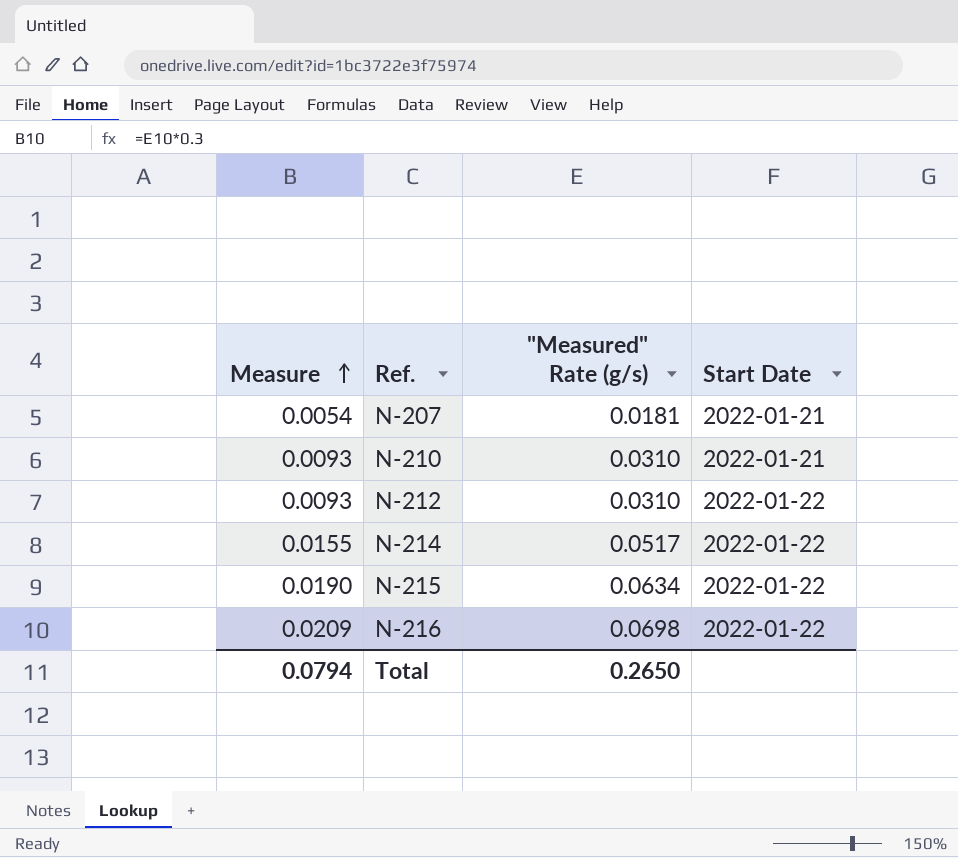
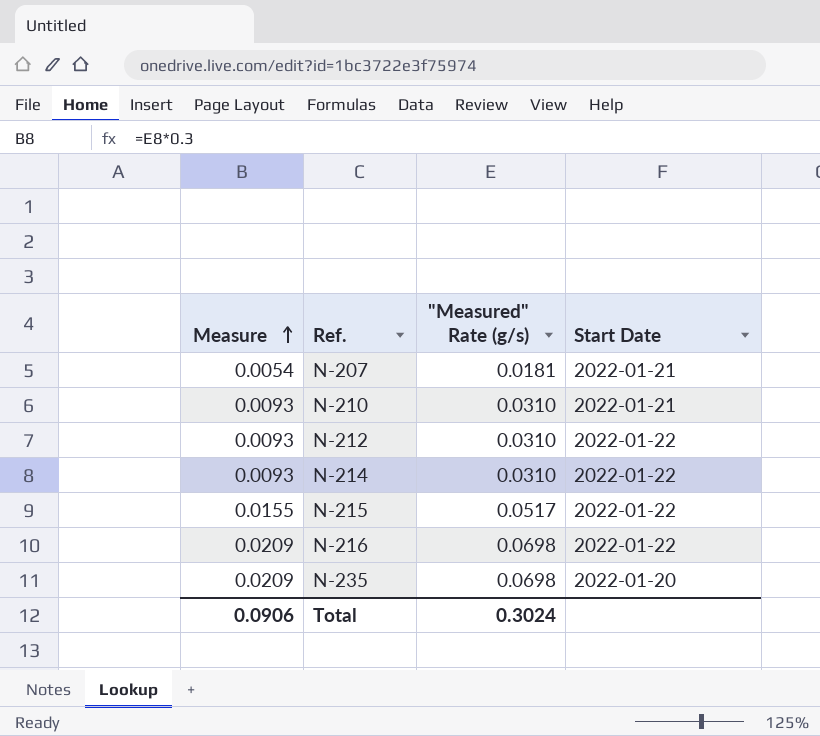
N-214 | Measure: 0.0155 -> 0.0093
N-214 | "Measured" Rate (g/s): 0.0517 -> 0.0310
N-215 | Measure: 0.0190 -> 0.0155
N-215 | "Measured" Rate (g/s): 0.0634 -> 0.0517
row N-235: none -> 0.0209 | 0.0698 | 2022-01-20
Total | Measure: 0.0794 -> 0.0906
Total | "Measured" Rate (g/s): 0.2650 -> 0.3024

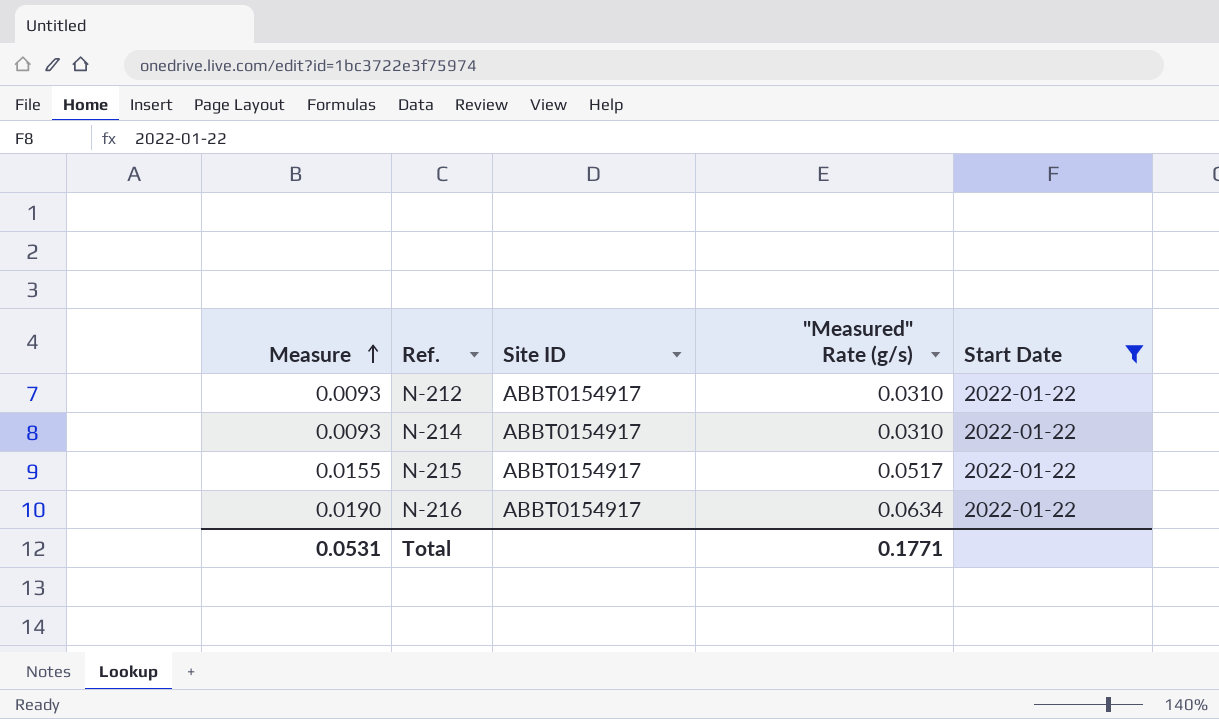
filter: none -> Start Date = 2022-01-22
column Site ID | position: none -> 3
N-216 | Measure: 0.0209 -> 0.0190
N-216 | "Measured" Rate (g/s): 0.0698 -> 0.0634
Total | Measure: 0.0906 -> 0.0531
Total | "Measured" Rate (g/s): 0.3024 -> 0.1771

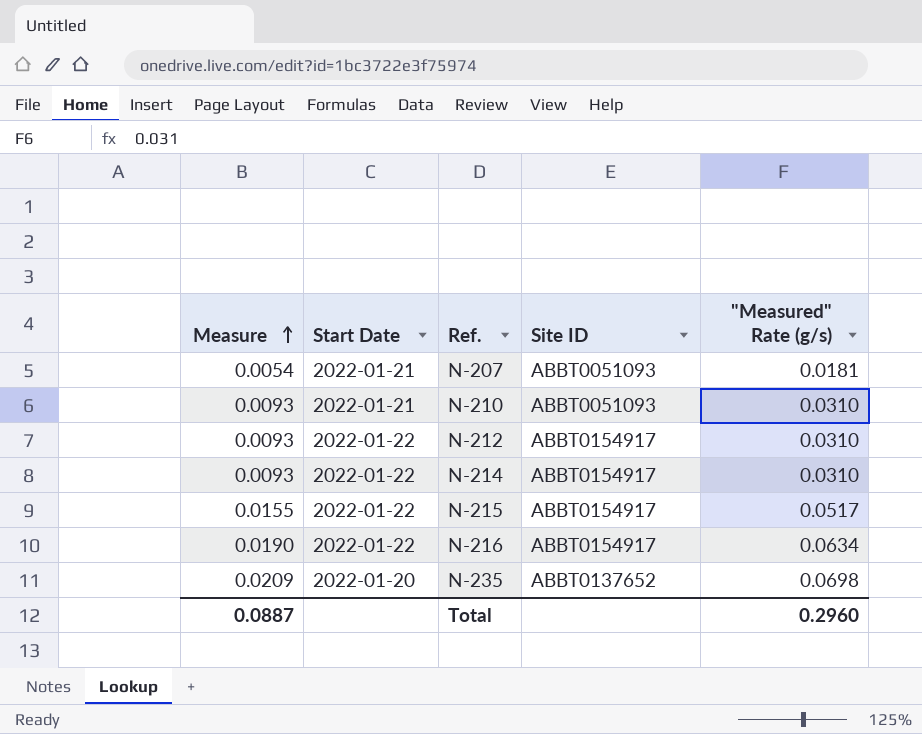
filter: Start Date = 2022-01-22 -> none
column Start Date | position: 5 -> 2
Total | Measure: 0.0531 -> 0.0887
Total | "Measured" Rate (g/s): 0.1771 -> 0.2960

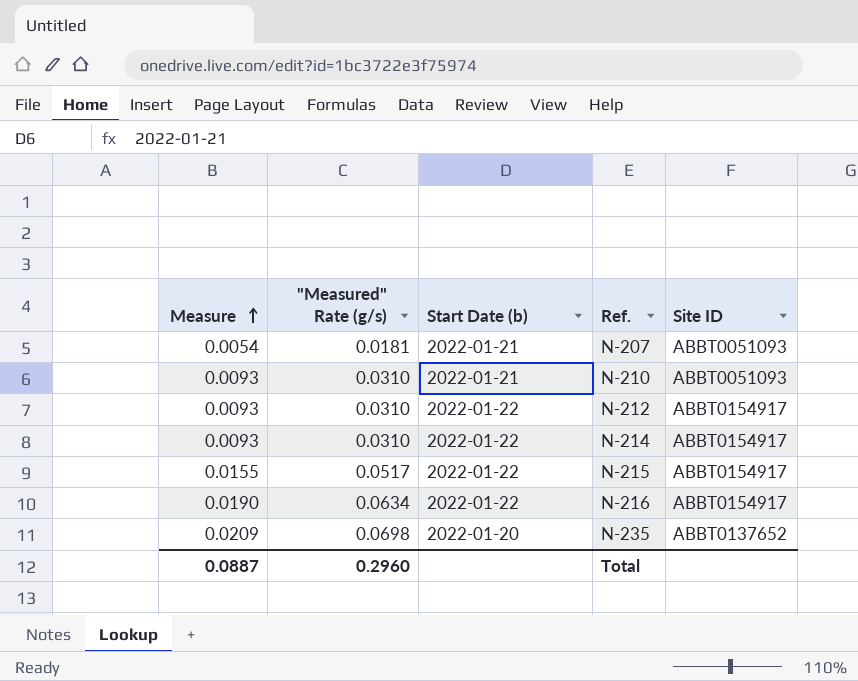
column "Measured" Rate (g/s) | position: 5 -> 2
column name: Start Date -> Start Date (b)

